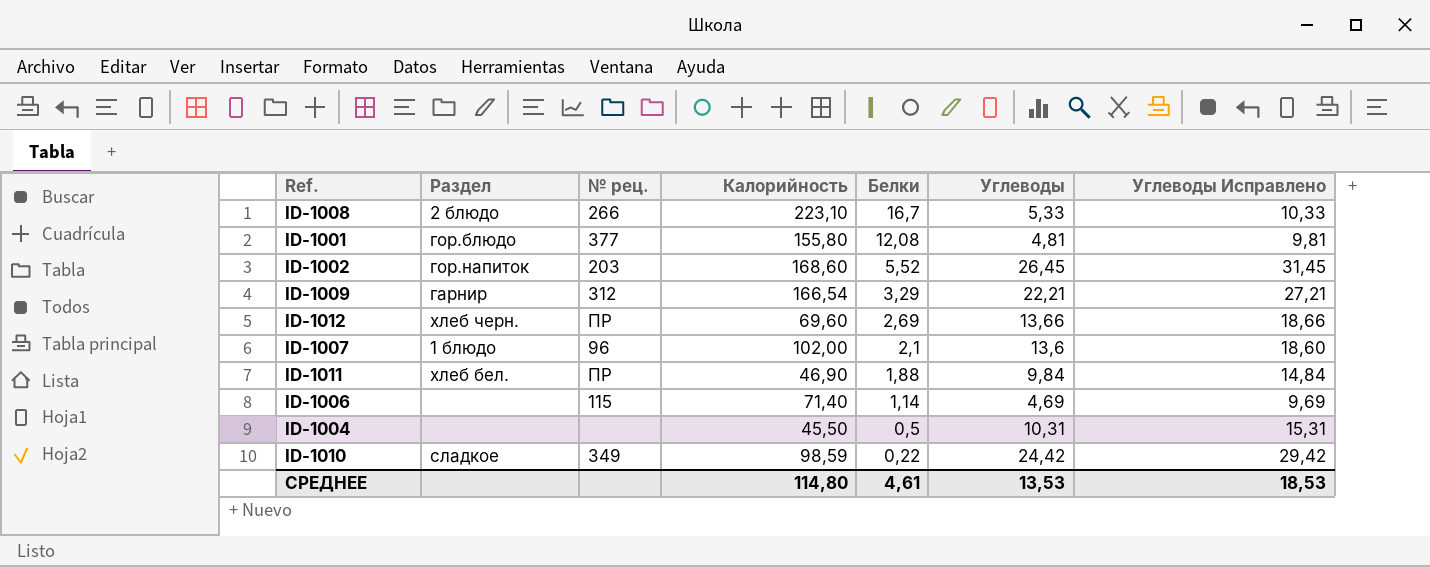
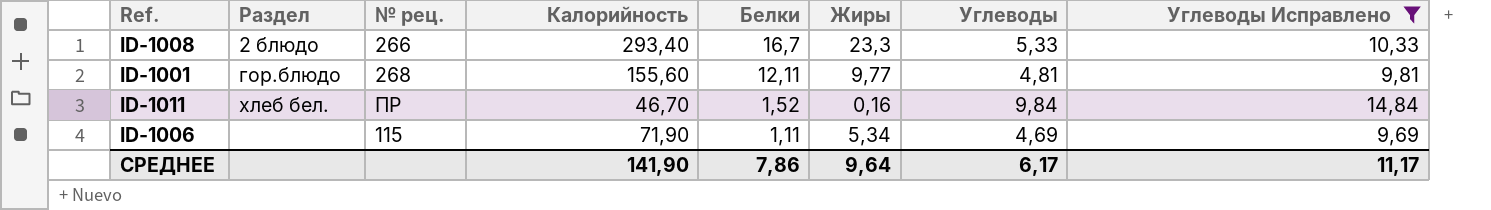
filter: none -> Углеводы Исправлено <= 14,84
column Жиры | position: none -> 6
ID-1008 | Калорийность: 223,10 -> 293,40
ID-1001 | № рец.: 377 -> 268
ID-1001 | Калорийность: 155,80 -> 155,60
ID-1001 | Белки: 12,08 -> 12,11
ID-1011 | Калорийность: 46,90 -> 46,70
ID-1011 | Белки: 1,88 -> 1,52
ID-1006 | Калорийность: 71,40 -> 71,90
ID-1006 | Белки: 1,14 -> 1,11
СРЕДНЕЕ | Калорийность: 114,80 -> 141,90
СРЕДНЕЕ | Белки: 4,61 -> 7,86
СРЕДНЕЕ | Углеводы: 13,53 -> 6,17
СРЕДНЕЕ | Углеводы Исправлено: 18,53 -> 11,17

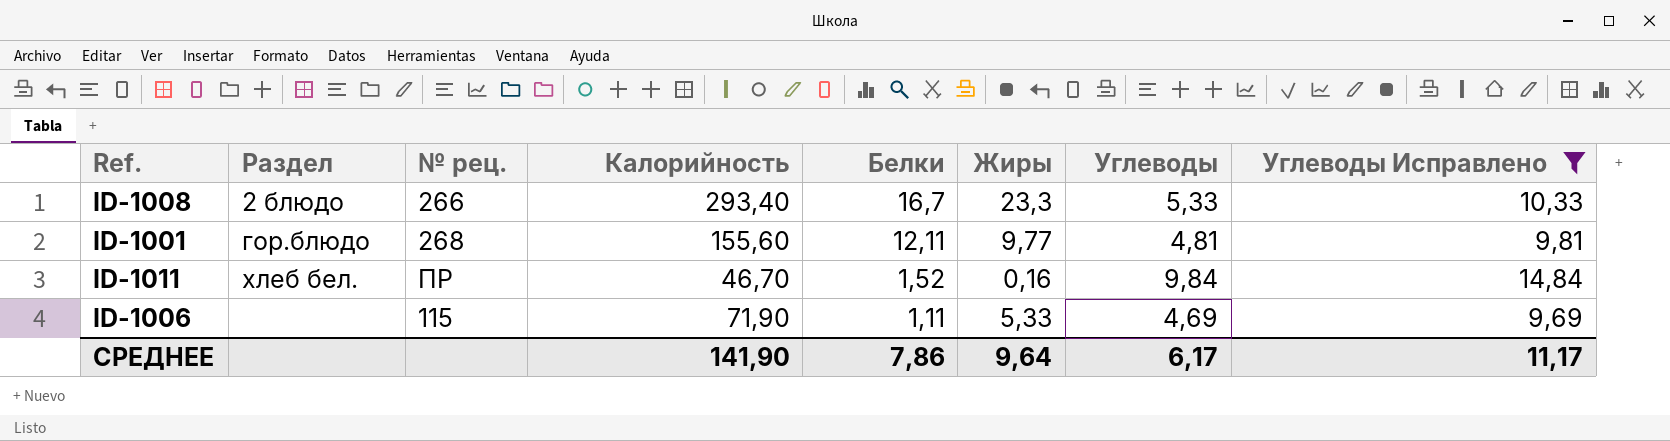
ID-1006 | Жиры: 5,34 -> 5,33

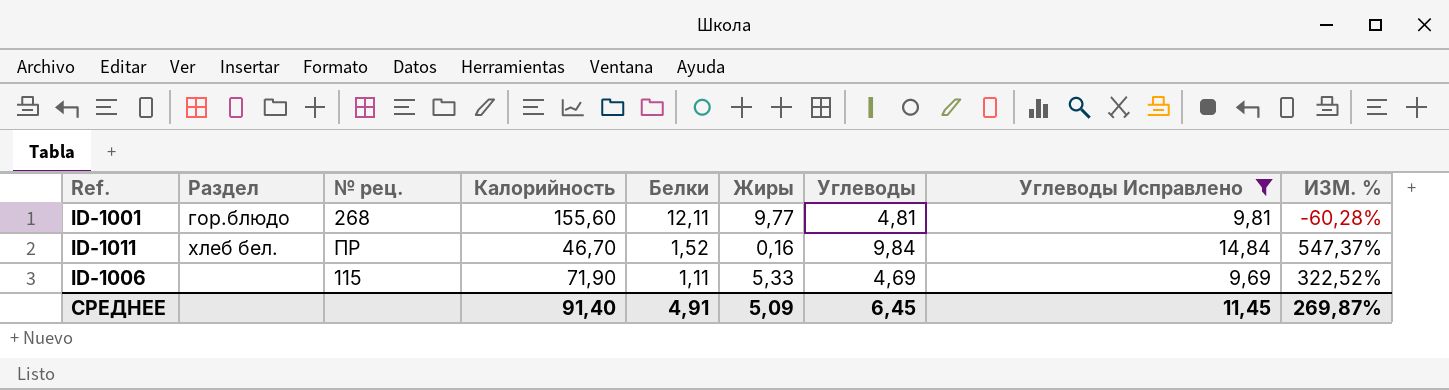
column ИЗМ. % | formula: none -> ([Углеводы] - [Белки]) / [Белки]
row ID-1008: 2 блюдо | 266 | 293,40 | 16,7 | 23,3 | 5,33 | 10,33 -> none
СРЕДНЕЕ | Калорийность: 141,90 -> 91,40
СРЕДНЕЕ | Белки: 7,86 -> 4,91
СРЕДНЕЕ | Жиры: 9,64 -> 5,09
СРЕДНЕЕ | Углеводы: 6,17 -> 6,45
СРЕДНЕЕ | Углеводы Исправлено: 11,17 -> 11,45

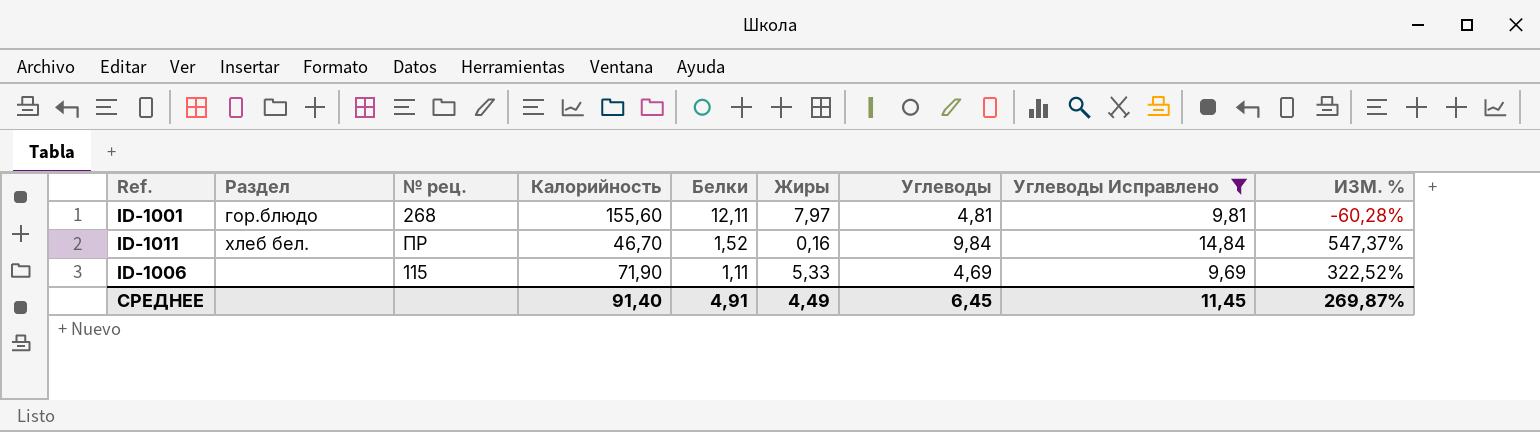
ID-1001 | Жиры: 9,77 -> 7,97
СРЕДНЕЕ | Жиры: 5,09 -> 4,49

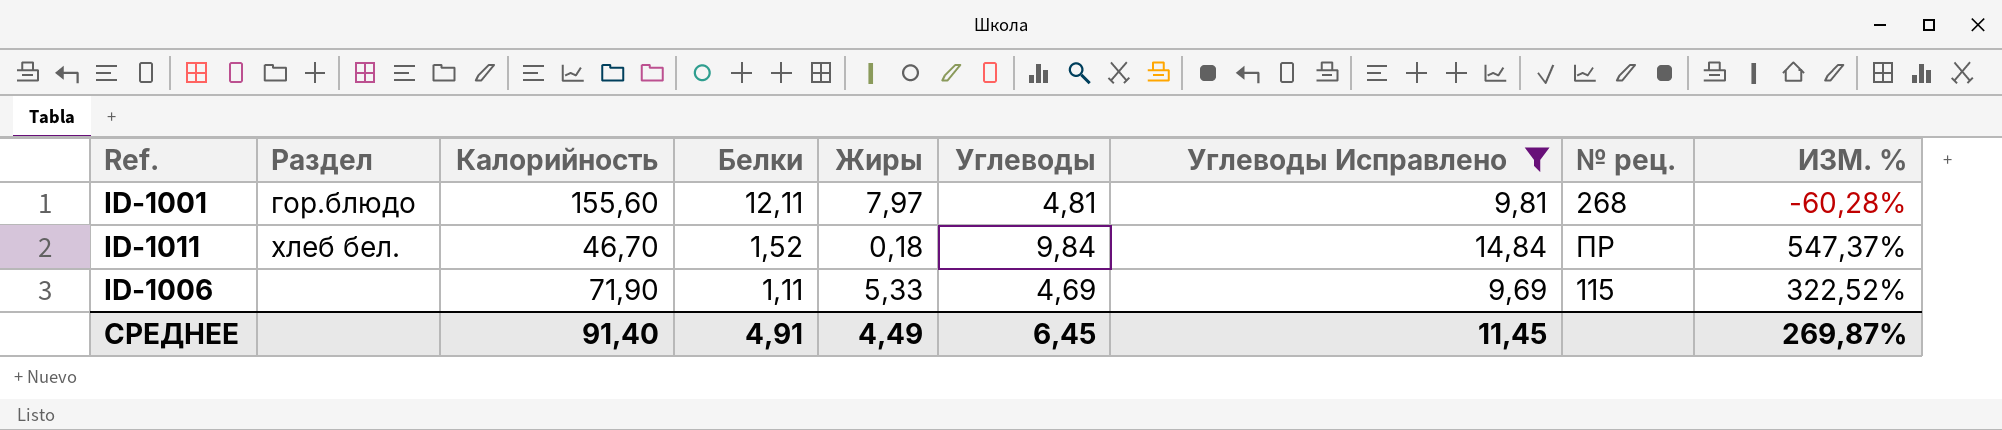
column № рец. | position: 3 -> 8
ID-1011 | Жиры: 0,16 -> 0,18

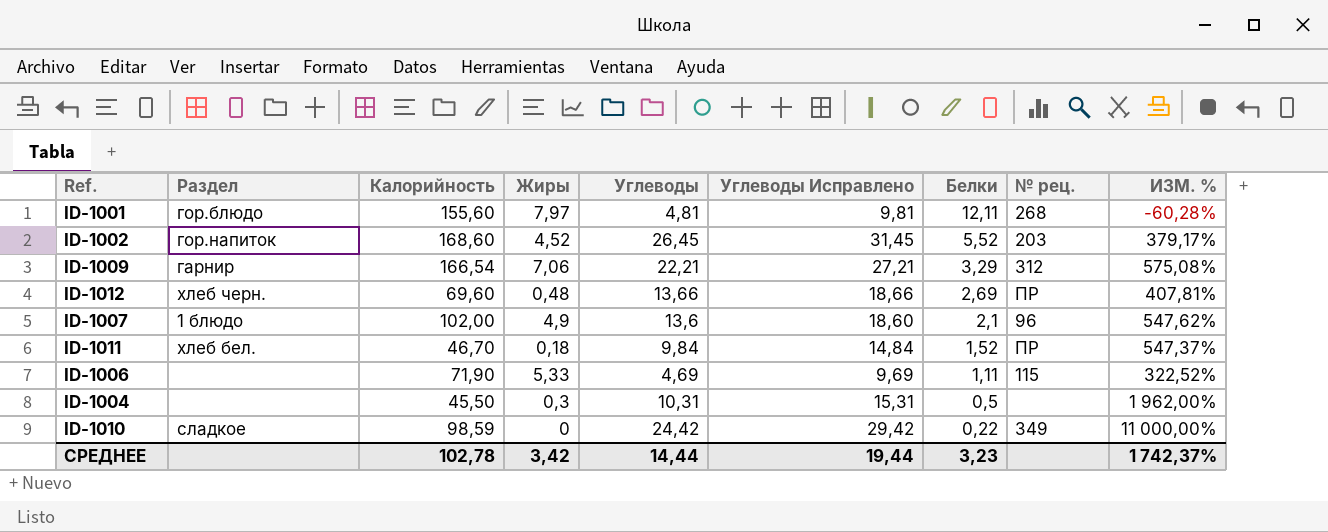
filter: Углеводы Исправлено <= 14,84 -> none
column Белки | position: 4 -> 7
СРЕДНЕЕ | Калорийность: 91,40 -> 102,78
СРЕДНЕЕ | Жиры: 4,49 -> 3,42
СРЕДНЕЕ | Углеводы: 6,45 -> 14,44
СРЕДНЕЕ | Углеводы Исправлено: 11,45 -> 19,44
СРЕДНЕЕ | Белки: 4,91 -> 3,23
СРЕДНЕЕ | ИЗМ. %: 269,87% -> 1 742,37%

